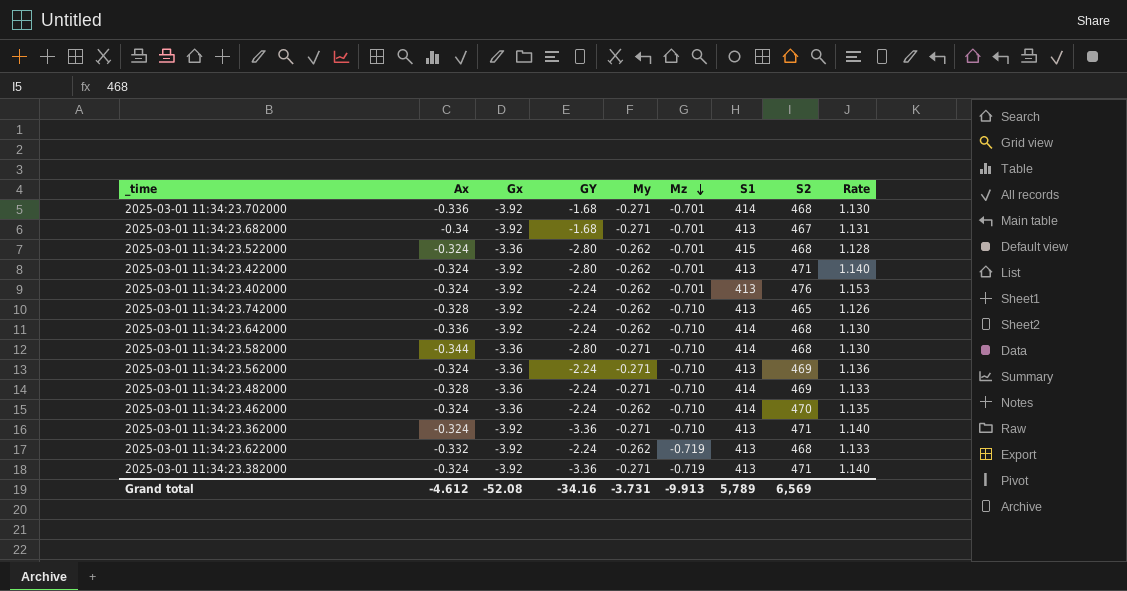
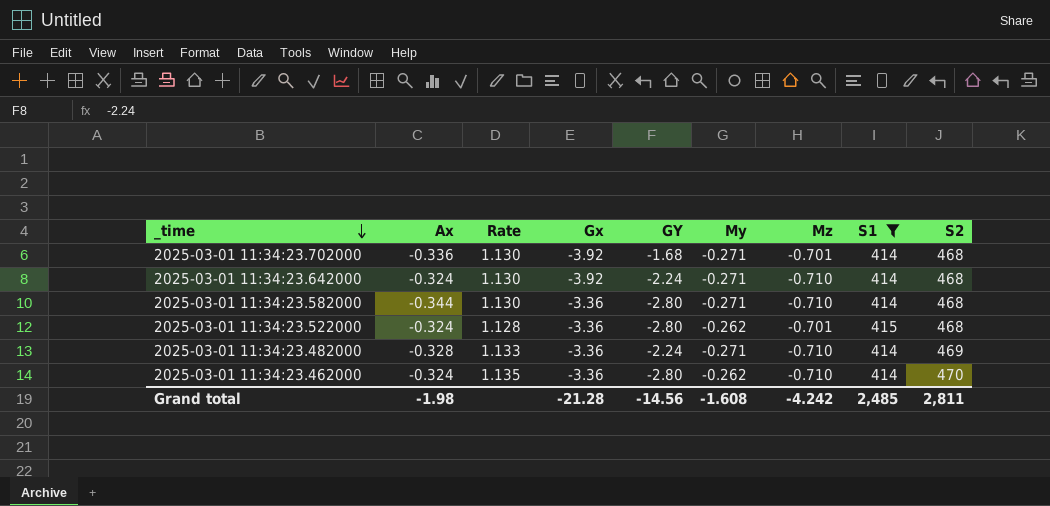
filter: none -> S1 != 413
row order: Mz descending -> _time descending
column Rate | position: 9 -> 3
2025-03-01 11:34:23.642000 | Ax: -0.336 -> -0.324
2025-03-01 11:34:23.642000 | My: -0.262 -> -0.271
2025-03-01 11:34:23.462000 | GY: -2.24 -> -2.80
Grand total | Ax: -4.612 -> -1.98
Grand total | Gx: -52.08 -> -21.28
Grand total | GY: -34.16 -> -14.56
Grand total | My: -3.731 -> -1.608
Grand total | Mz: -9.913 -> -4.242
Grand total | S1: 5,789 -> 2,485
Grand total | S2: 6,569 -> 2,811

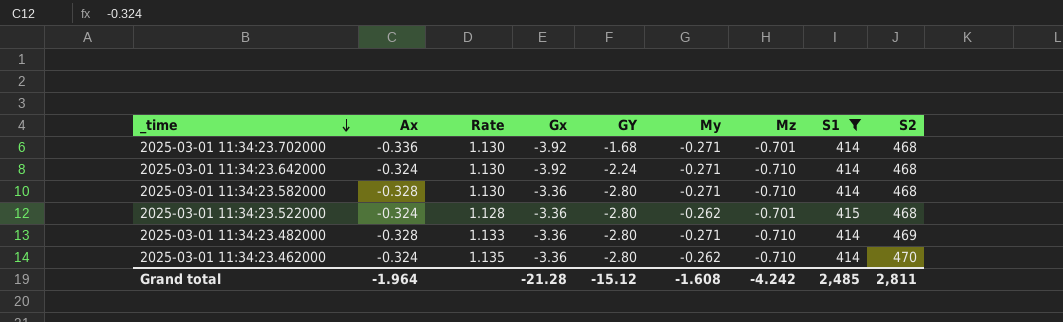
2025-03-01 11:34:23.582000 | Ax: -0.344 -> -0.328
2025-03-01 11:34:23.482000 | GY: -2.24 -> -2.80
Grand total | Ax: -1.98 -> -1.964
Grand total | GY: -14.56 -> -15.12

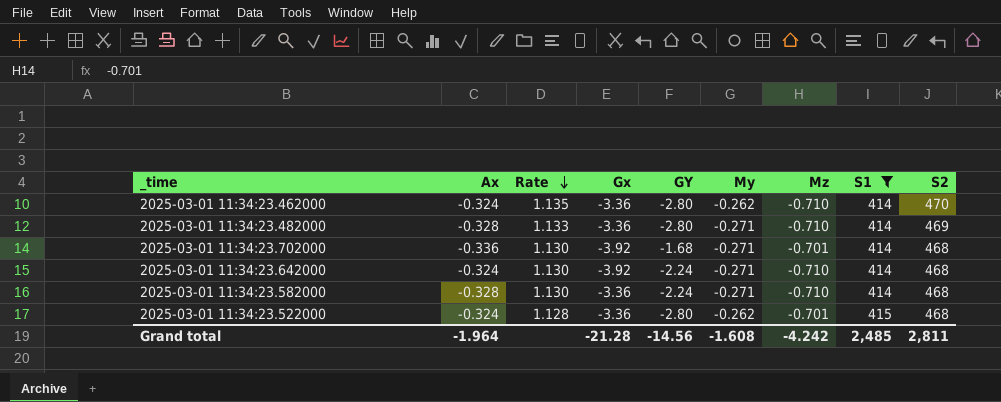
row order: _time descending -> Rate descending
2025-03-01 11:34:23.582000 | GY: -2.80 -> -2.24
Grand total | GY: -15.12 -> -14.56

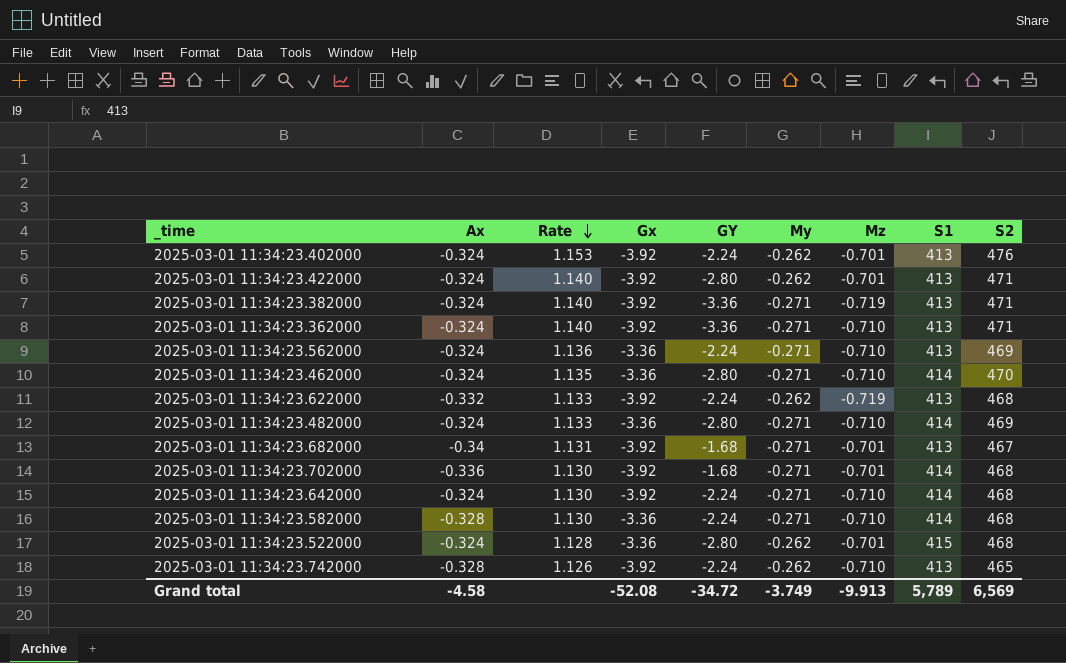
filter: S1 != 413 -> none
2025-03-01 11:34:23.462000 | My: -0.262 -> -0.271
2025-03-01 11:34:23.482000 | Ax: -0.328 -> -0.324
Grand total | Ax: -1.964 -> -4.58
Grand total | Gx: -21.28 -> -52.08
Grand total | GY: -14.56 -> -34.72
Grand total | My: -1.608 -> -3.749
Grand total | Mz: -4.242 -> -9.913
Grand total | S1: 2,485 -> 5,789
Grand total | S2: 2,811 -> 6,569

